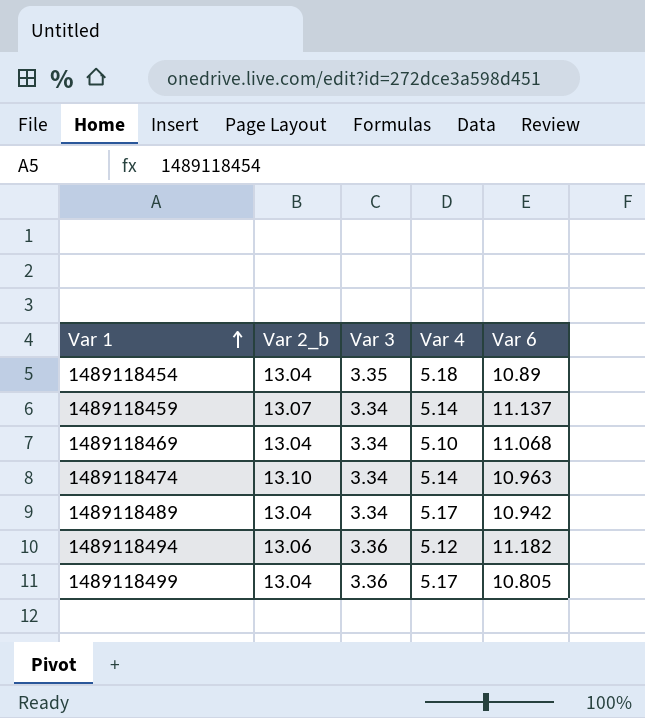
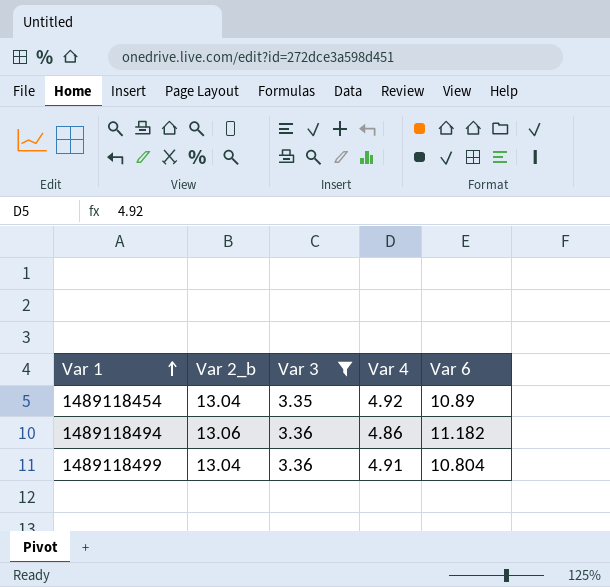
filter: none -> Var 3 != 3.34
1489118454 | Var 4: 5.18 -> 4.92
1489118494 | Var 4: 5.12 -> 4.86
1489118499 | Var 4: 5.17 -> 4.91
1489118499 | Var 6: 10.805 -> 10.804

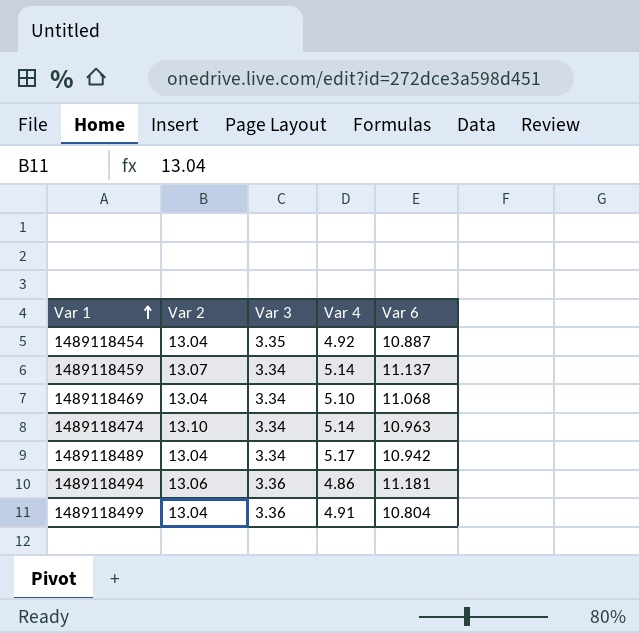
filter: Var 3 != 3.34 -> none
column name: Var 2_b -> Var 2
1489118454 | Var 6: 10.89 -> 10.887
1489118494 | Var 6: 11.182 -> 11.181

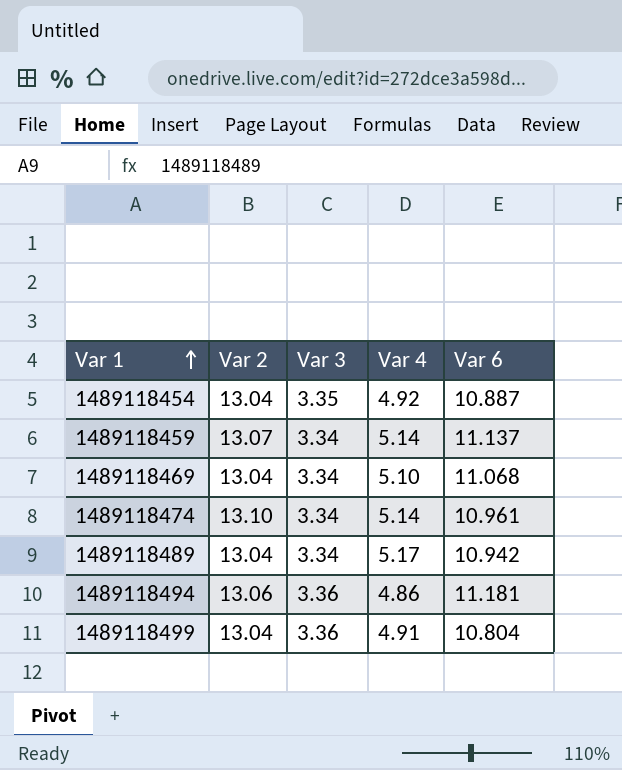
1489118474 | Var 6: 10.963 -> 10.961

